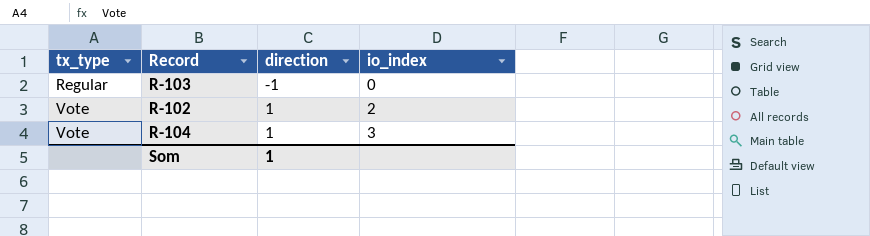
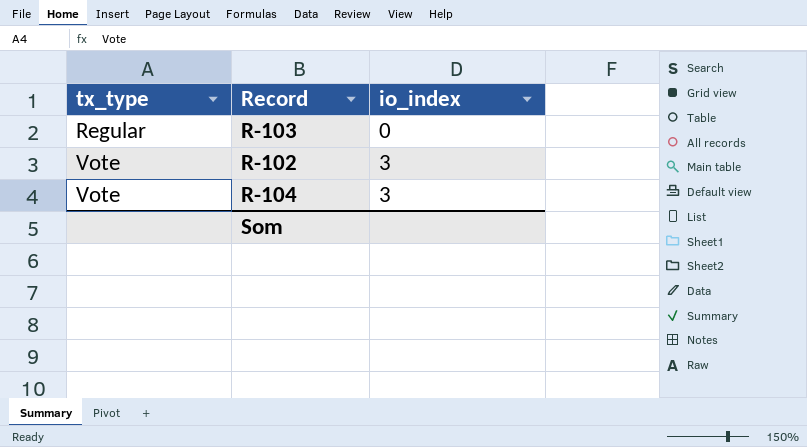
column direction | position: 3 -> none
R-102 | io_index: 2 -> 3

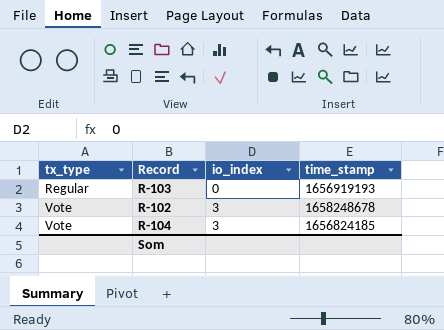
column time_stamp | position: none -> 4

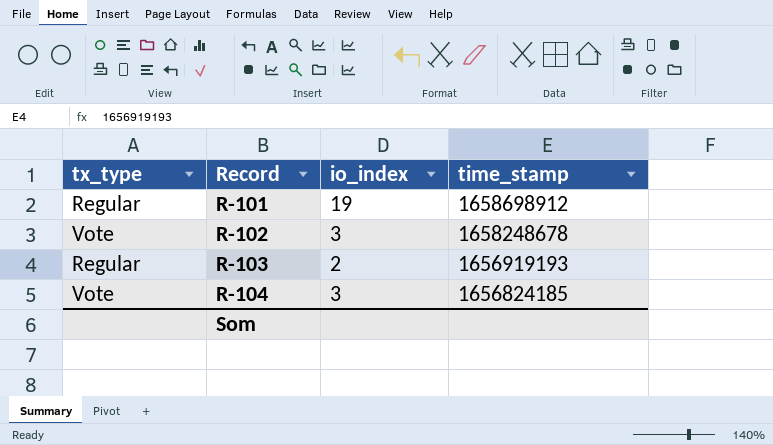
row order: tx_type ascending -> Record ascending
row R-101: none -> Regular | 19 | 1658698912
R-103 | io_index: 0 -> 2

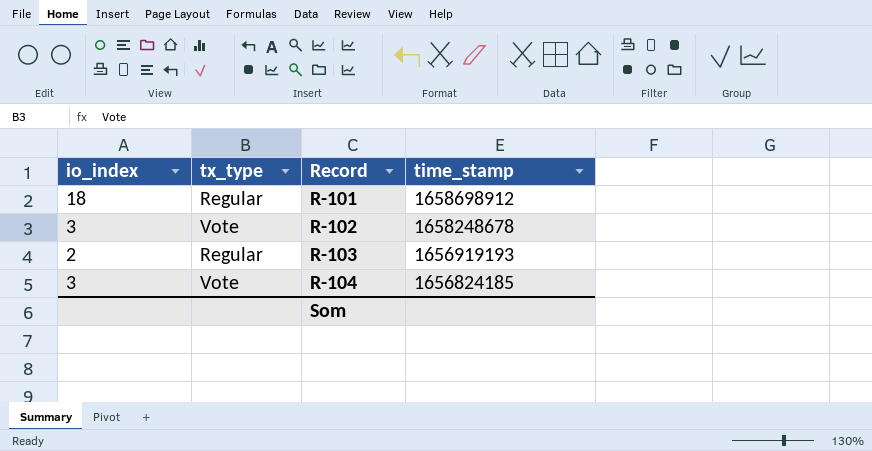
column io_index | position: 3 -> 1
R-101 | io_index: 19 -> 18

